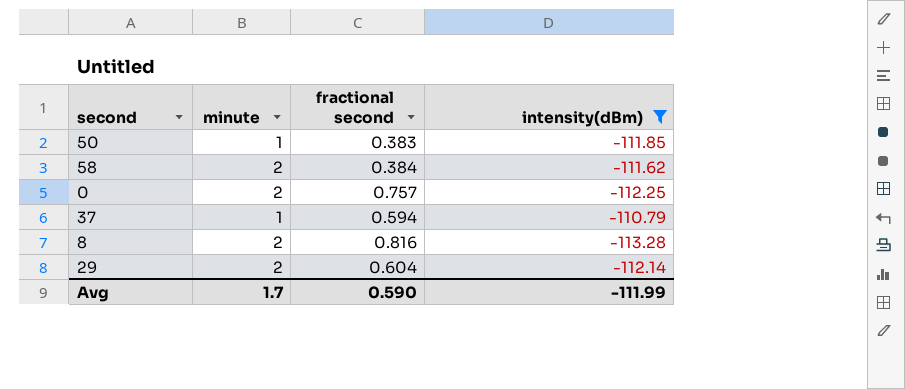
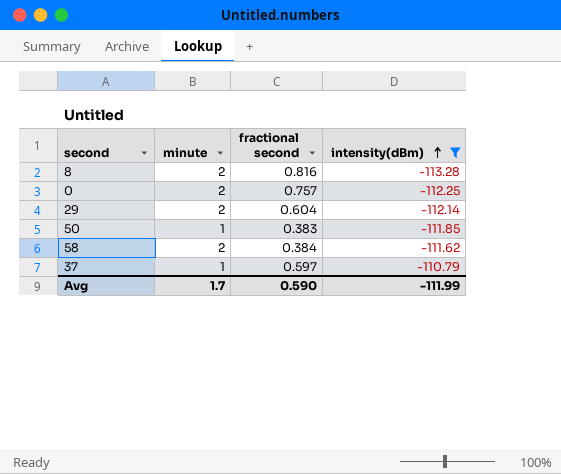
row order: none -> intensity(dBm) ascending
37 | fractional second: 0.594 -> 0.597

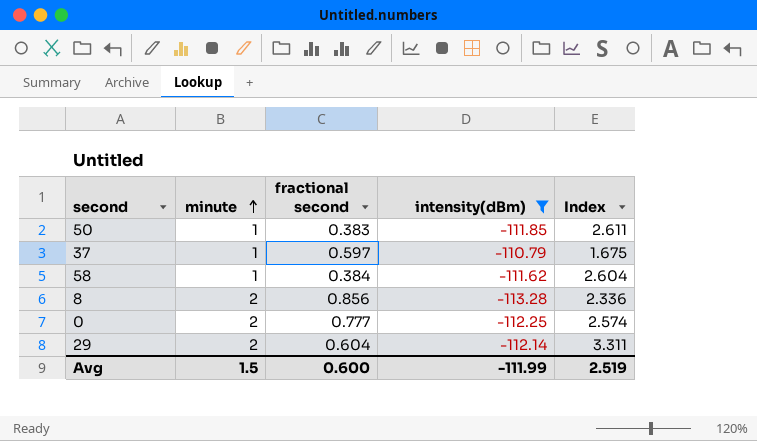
row order: intensity(dBm) ascending -> minute ascending
column Index | formula: none -> [minute] / [fractional second]
58 | minute: 2 -> 1
8 | fractional second: 0.816 -> 0.856
0 | fractional second: 0.757 -> 0.777
Avg | minute: 1.7 -> 1.5
Avg | fractional second: 0.590 -> 0.600

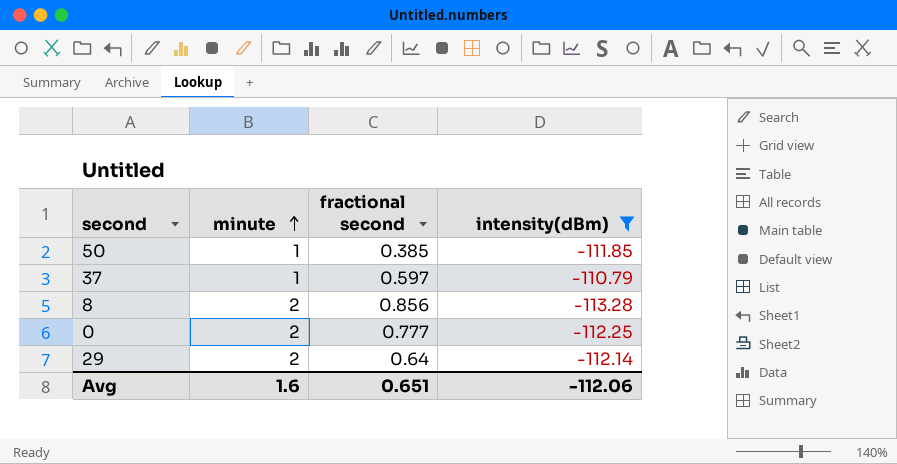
column Index | formula: [minute] / [fractional second] -> none
row 58: 1 | 0.384 | -111.62 | 2.604 -> none
50 | fractional second: 0.383 -> 0.385
29 | fractional second: 0.604 -> 0.64
Avg | minute: 1.5 -> 1.6
Avg | fractional second: 0.600 -> 0.651
Avg | intensity(dBm): -111.99 -> -112.06

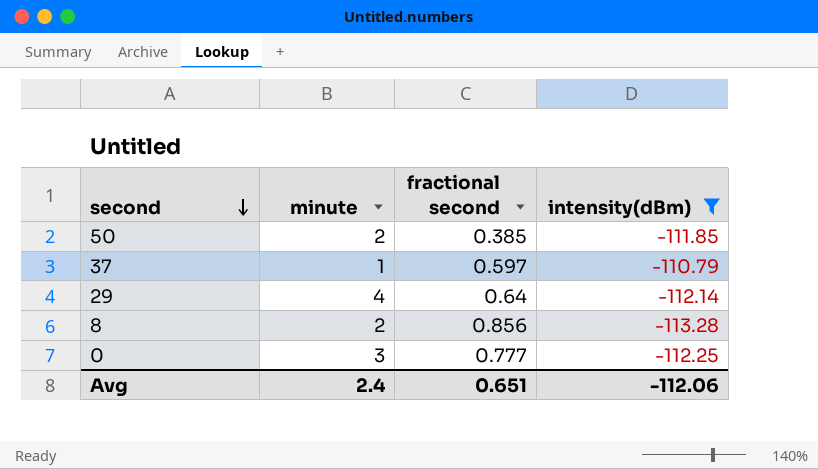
row order: minute ascending -> second descending
50 | minute: 1 -> 2
29 | minute: 2 -> 4
0 | minute: 2 -> 3
Avg | minute: 1.6 -> 2.4

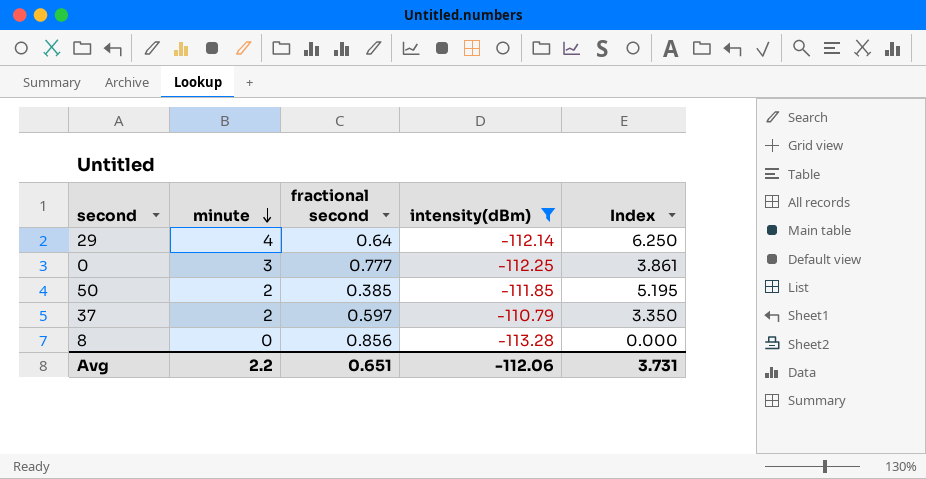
row order: second descending -> minute descending
column Index | formula: none -> [minute] / [fractional second]
37 | minute: 1 -> 2
8 | minute: 2 -> 0
Avg | minute: 2.4 -> 2.2

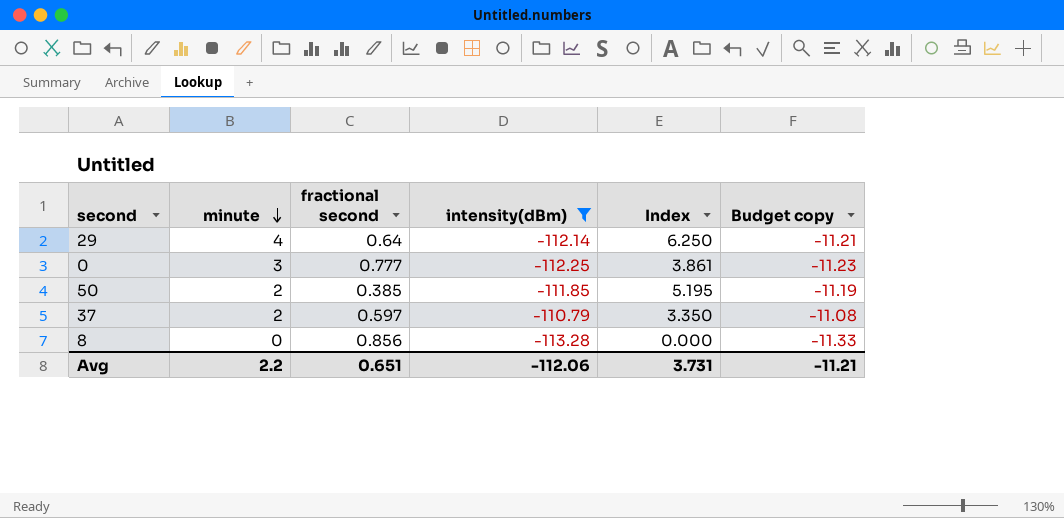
column Budget copy | formula: none -> [intensity(dBm)] * 0.1

